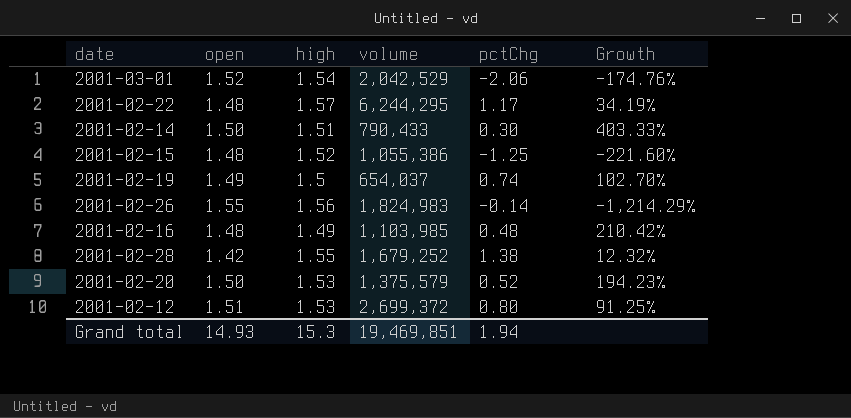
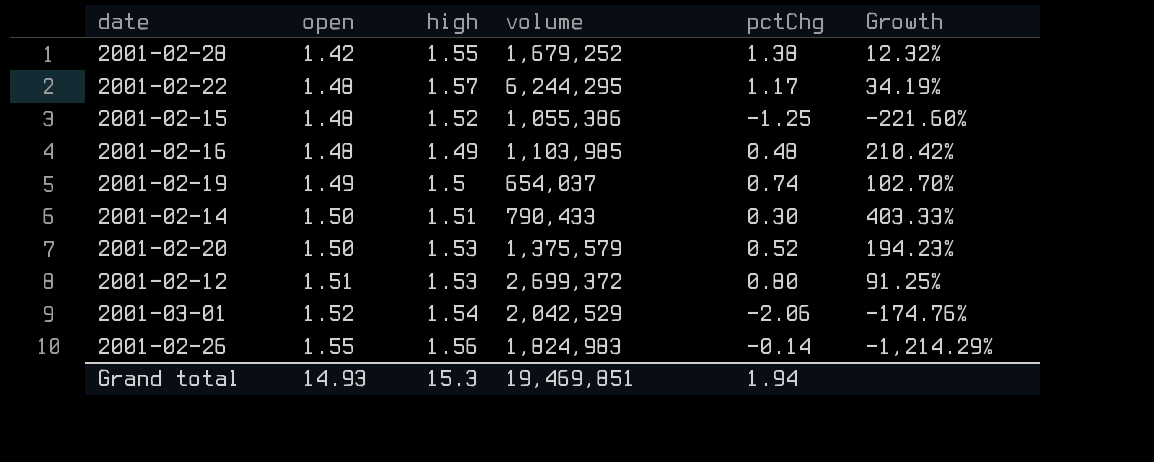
row order: none -> open ascending

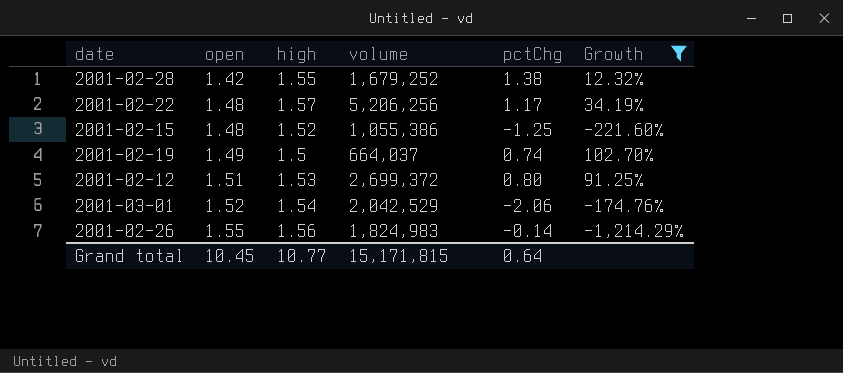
filter: none -> Growth <= 102.70%
2001-02-22 | volume: 6,244,295 -> 5,206,256
2001-02-19 | volume: 654,037 -> 664,037
Grand total | open: 14.93 -> 10.45
Grand total | high: 15.3 -> 10.77
Grand total | volume: 19,469,851 -> 15,171,815
Grand total | pctChg: 1.94 -> 0.64

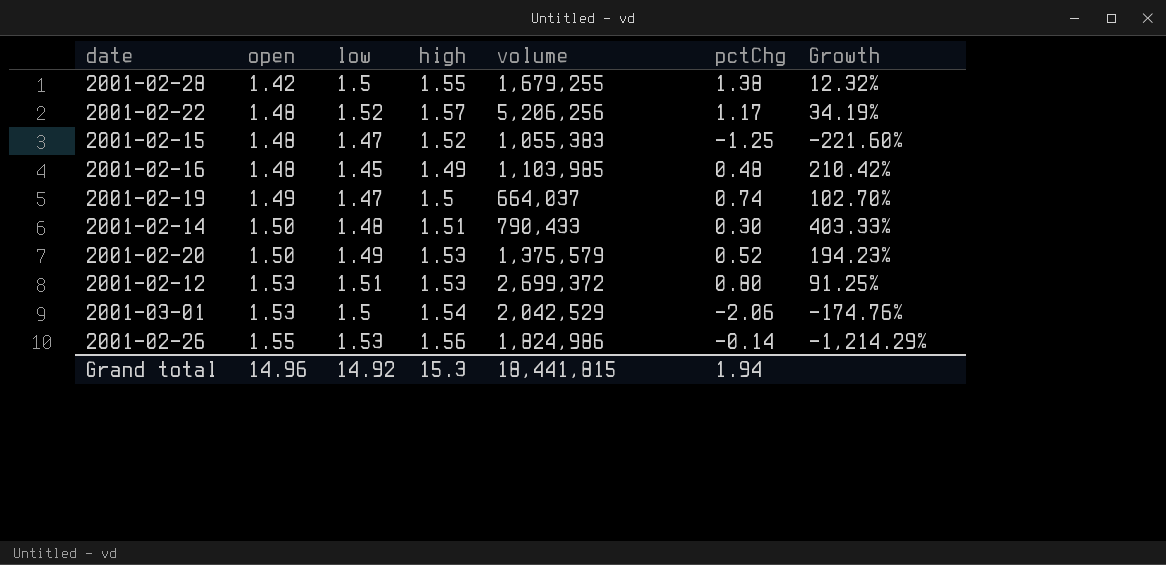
filter: Growth <= 102.70% -> none
column low | position: none -> 3
2001-02-28 | volume: 1,679,252 -> 1,679,255
2001-02-15 | volume: 1,055,386 -> 1,055,383
2001-02-12 | open: 1.51 -> 1.53
2001-03-01 | open: 1.52 -> 1.53
2001-02-26 | volume: 1,824,983 -> 1,824,986
Grand total | open: 10.45 -> 14.96
Grand total | high: 10.77 -> 15.3
Grand total | volume: 15,171,815 -> 18,441,815
Grand total | pctChg: 0.64 -> 1.94

